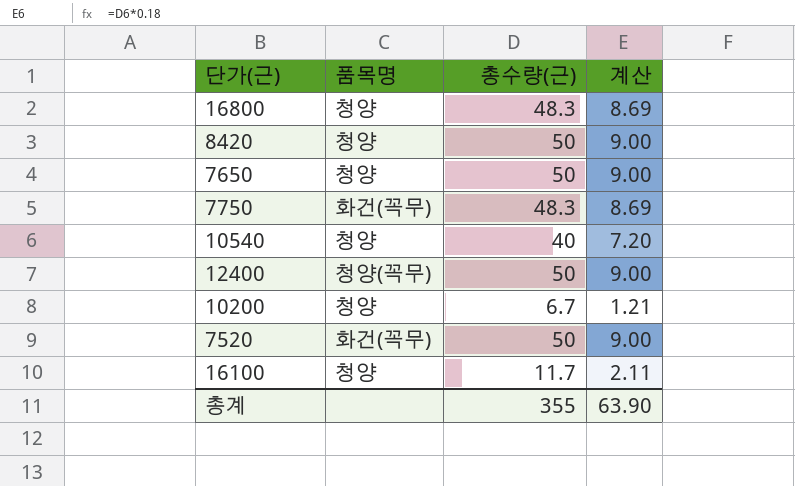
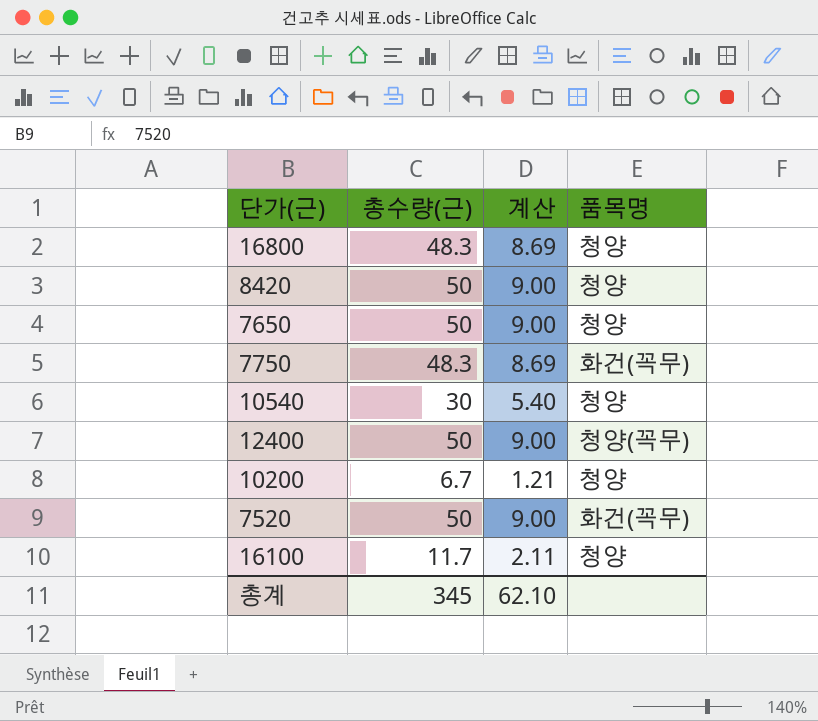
column 품목명 | position: 2 -> 4
10540 | 총수량(근): 40 -> 30
10540 | 계산: 7.20 -> 5.40
총계 | 총수량(근): 355 -> 345
총계 | 계산: 63.90 -> 62.10

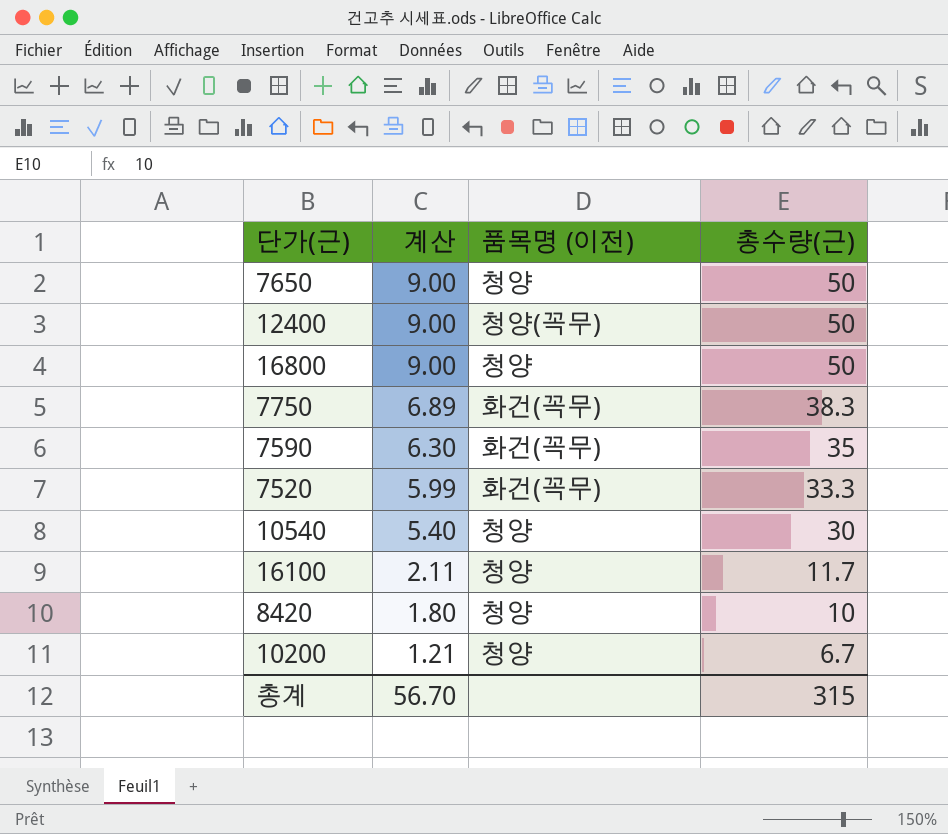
row order: none -> 계산 descending
column name: 품목명 -> 품목명 (이전)
column 총수량(근) | position: 2 -> 4
16800 | 계산: 8.69 -> 9.00
16800 | 총수량(근): 48.3 -> 50
7750 | 계산: 8.69 -> 6.89
7750 | 총수량(근): 48.3 -> 38.3
row 7590: none -> 6.30 | 화건(꼭무) | 35
7520 | 계산: 9.00 -> 5.99
7520 | 총수량(근): 50 -> 33.3
8420 | 계산: 9.00 -> 1.80
8420 | 총수량(근): 50 -> 10
총계 | 계산: 62.10 -> 56.70
총계 | 총수량(근): 345 -> 315

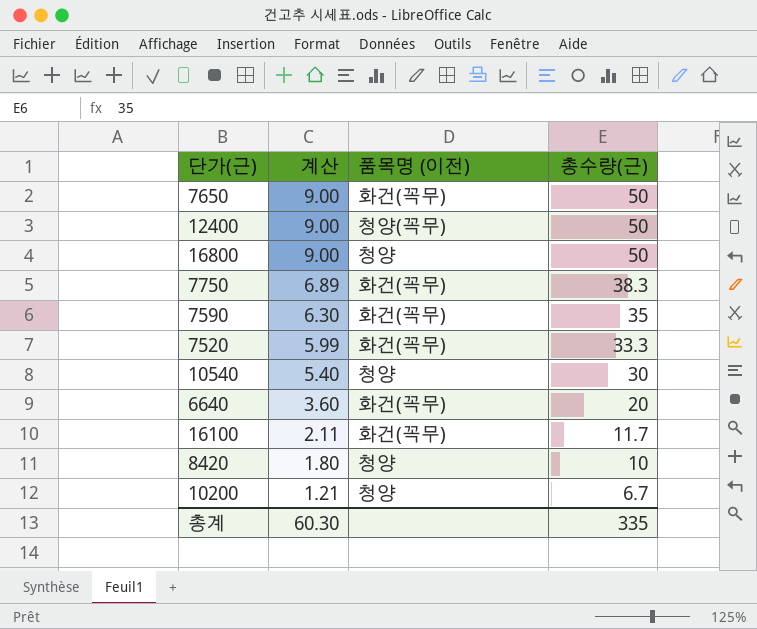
7650 | 품목명 (이전): 청양 -> 화건(꼭무)
row 6640: none -> 3.60 | 화건(꼭무) | 20
16100 | 품목명 (이전): 청양 -> 화건(꼭무)
총계 | 계산: 56.70 -> 60.30
총계 | 총수량(근): 315 -> 335

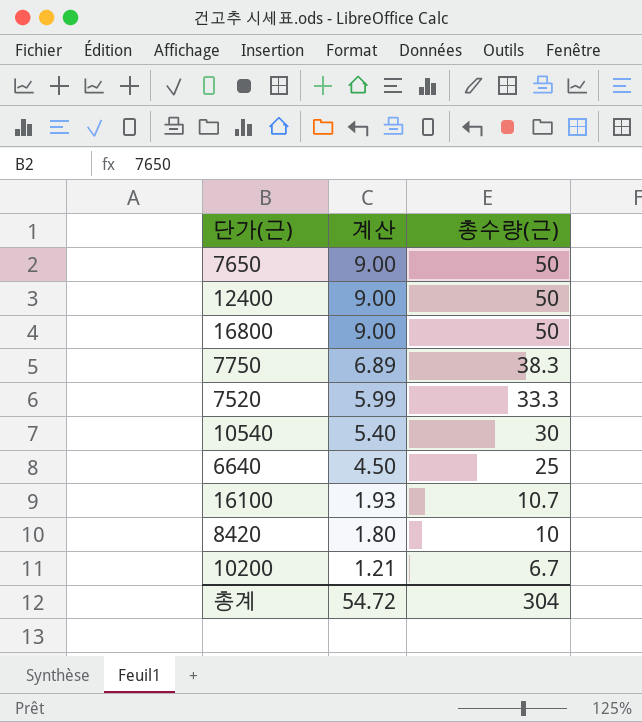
column 품목명 (이전) | position: 3 -> none
row 7590: 6.30 | 화건(꼭무) | 35 -> none
6640 | 계산: 3.60 -> 4.50
6640 | 총수량(근): 20 -> 25
16100 | 계산: 2.11 -> 1.93
16100 | 총수량(근): 11.7 -> 10.7
총계 | 계산: 60.30 -> 54.72
총계 | 총수량(근): 335 -> 304

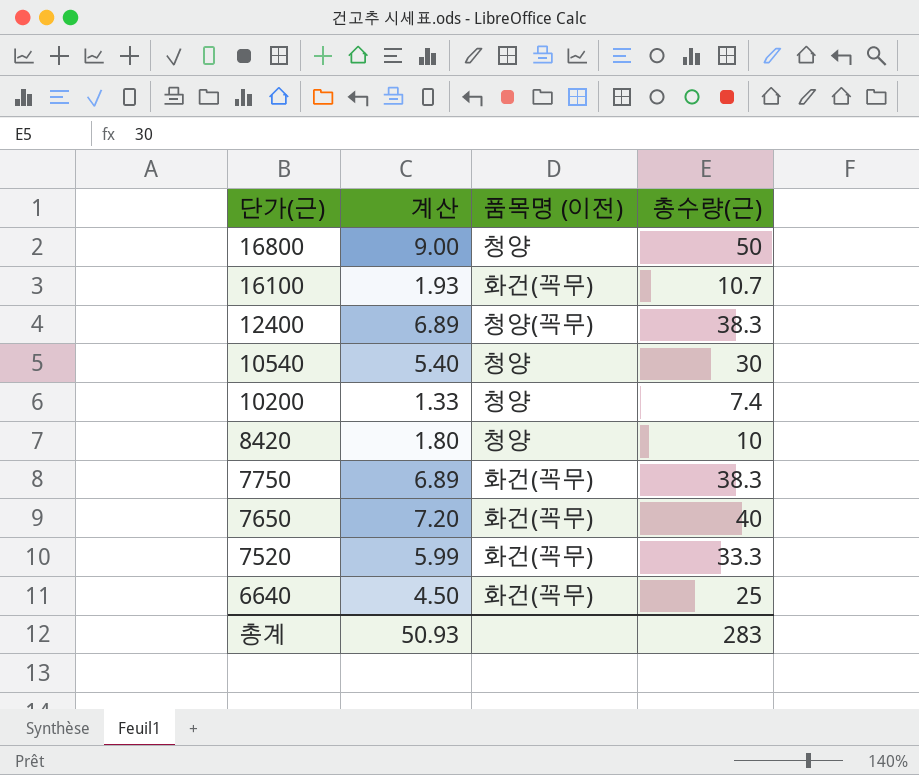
row order: 계산 descending -> 단가(근) descending
column 품목명 (이전) | position: none -> 3
12400 | 계산: 9.00 -> 6.89
12400 | 총수량(근): 50 -> 38.3
10200 | 계산: 1.21 -> 1.33
10200 | 총수량(근): 6.7 -> 7.4
7650 | 계산: 9.00 -> 7.20
7650 | 총수량(근): 50 -> 40
총계 | 계산: 54.72 -> 50.93
총계 | 총수량(근): 304 -> 283

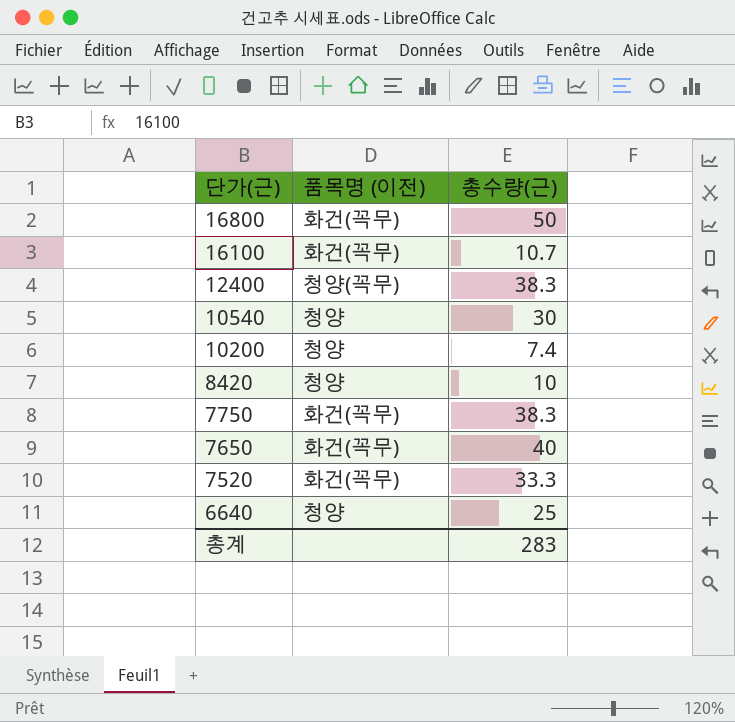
column 계산 | formula: [총수량(근)] * 0.18 -> none
16800 | 품목명 (이전): 청양 -> 화건(꼭무)
6640 | 품목명 (이전): 화건(꼭무) -> 청양

